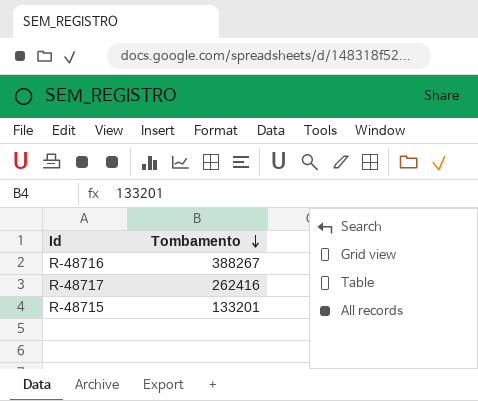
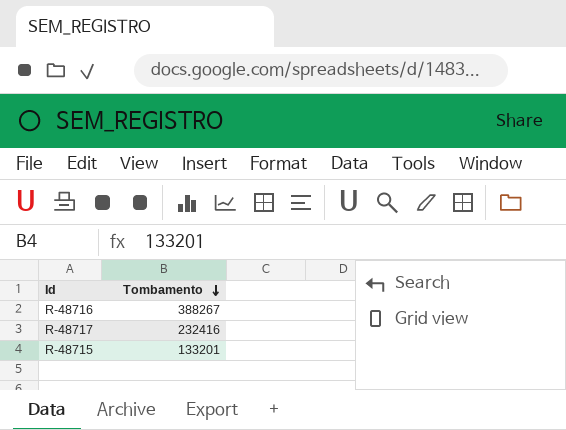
R-48717 | Tombamento: 262416 -> 232416

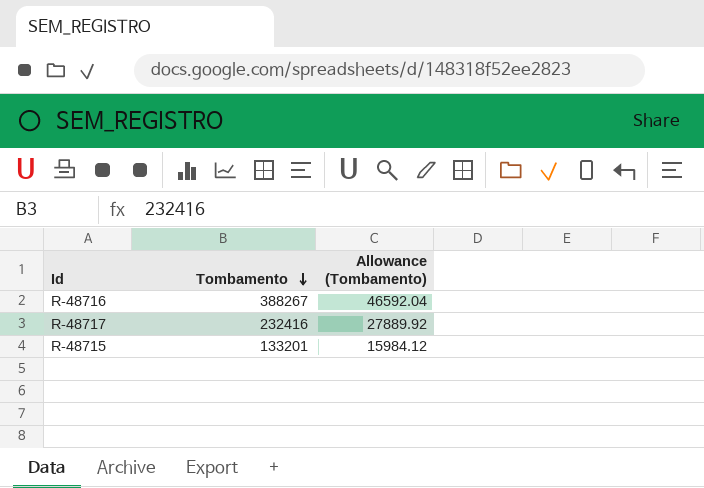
column Allowance (Tombamento) | formula: none -> [Tombamento] * 0.12

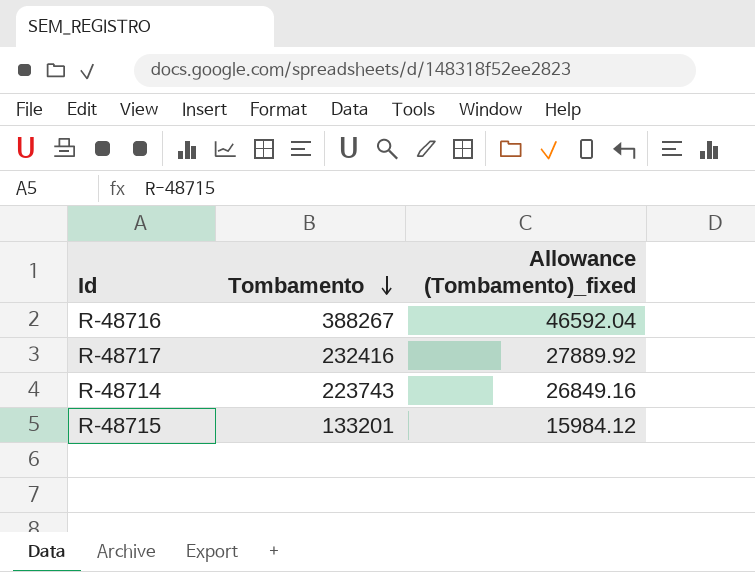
column name: Allowance (Tombamento) -> Allowance (Tombamento)_fixed
row R-48714: none -> 223743 | 26849.16

